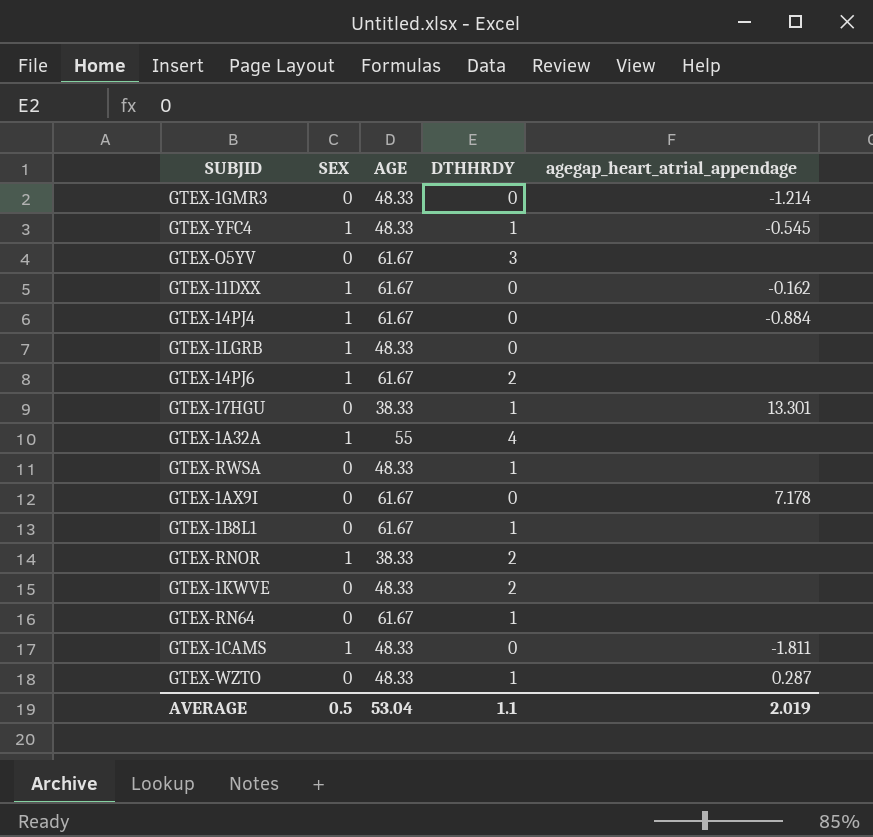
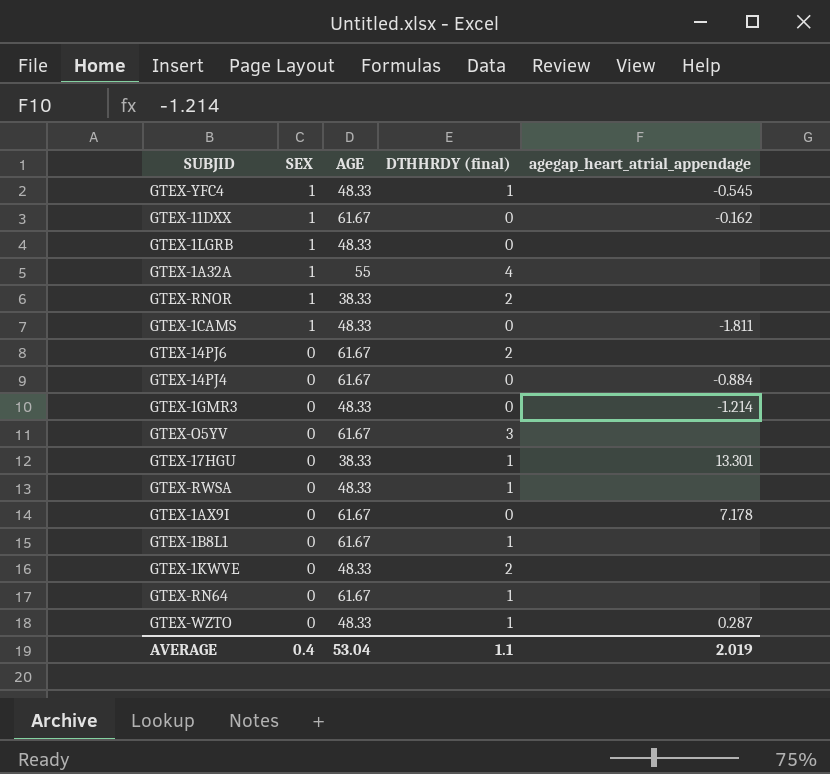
row order: none -> SEX descending
column name: DTHHRDY -> DTHHRDY (final)
GTEX-14PJ6 | SEX: 1 -> 0
GTEX-14PJ4 | SEX: 1 -> 0
AVERAGE | SEX: 0.5 -> 0.4

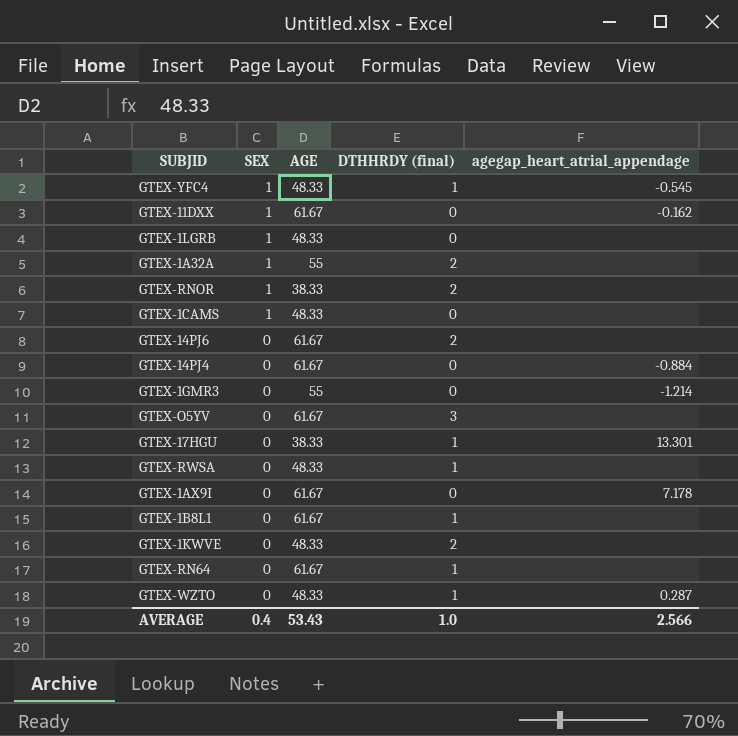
GTEX-1A32A | DTHHRDY (final): 4 -> 2
GTEX-1CAMS | agegap_heart_atrial_appendage: -1.811 -> none
GTEX-1GMR3 | AGE: 48.33 -> 55
AVERAGE | AGE: 53.04 -> 53.43
AVERAGE | DTHHRDY (final): 1.1 -> 1.0
AVERAGE | agegap_heart_atrial_appendage: 2.019 -> 2.566

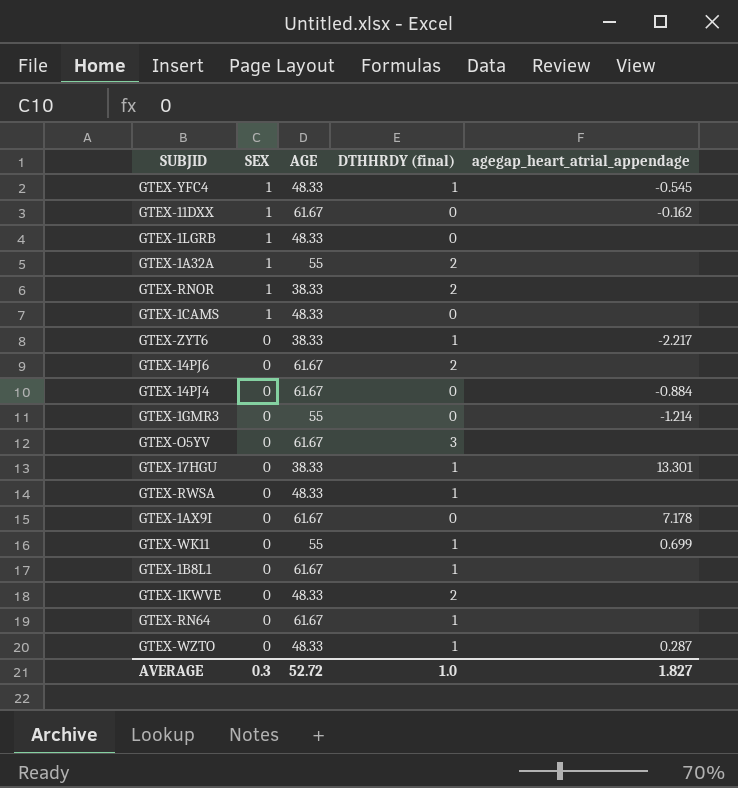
row GTEX-ZYT6: none -> 0 | 38.33 | 1 | -2.217
row GTEX-WK11: none -> 0 | 55 | 1 | 0.699
AVERAGE | SEX: 0.4 -> 0.3
AVERAGE | AGE: 53.43 -> 52.72
AVERAGE | agegap_heart_atrial_appendage: 2.566 -> 1.827

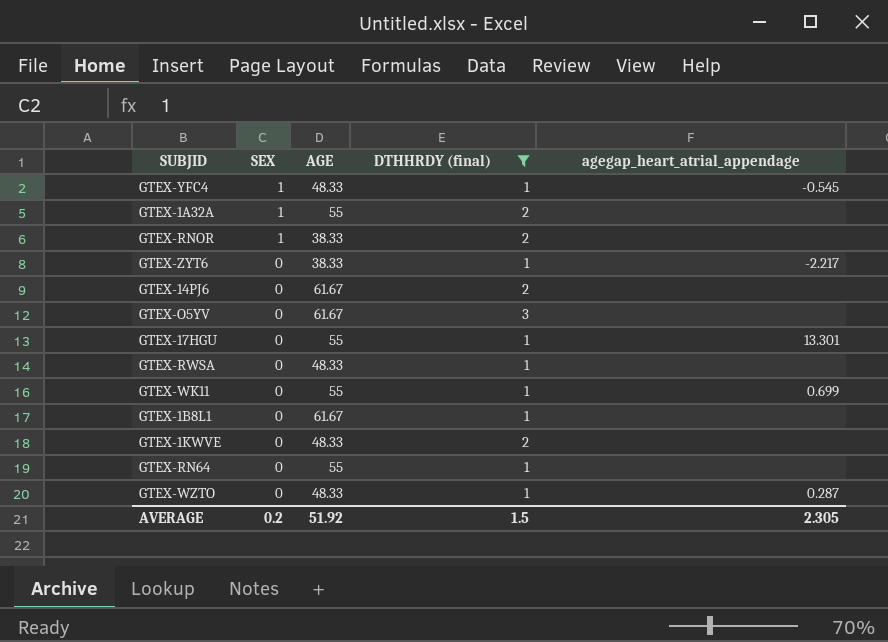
filter: none -> DTHHRDY (final) != 0
GTEX-17HGU | AGE: 38.33 -> 55
GTEX-RN64 | AGE: 61.67 -> 55
AVERAGE | SEX: 0.3 -> 0.2
AVERAGE | AGE: 52.72 -> 51.92
AVERAGE | DTHHRDY (final): 1.0 -> 1.5
AVERAGE | agegap_heart_atrial_appendage: 1.827 -> 2.305

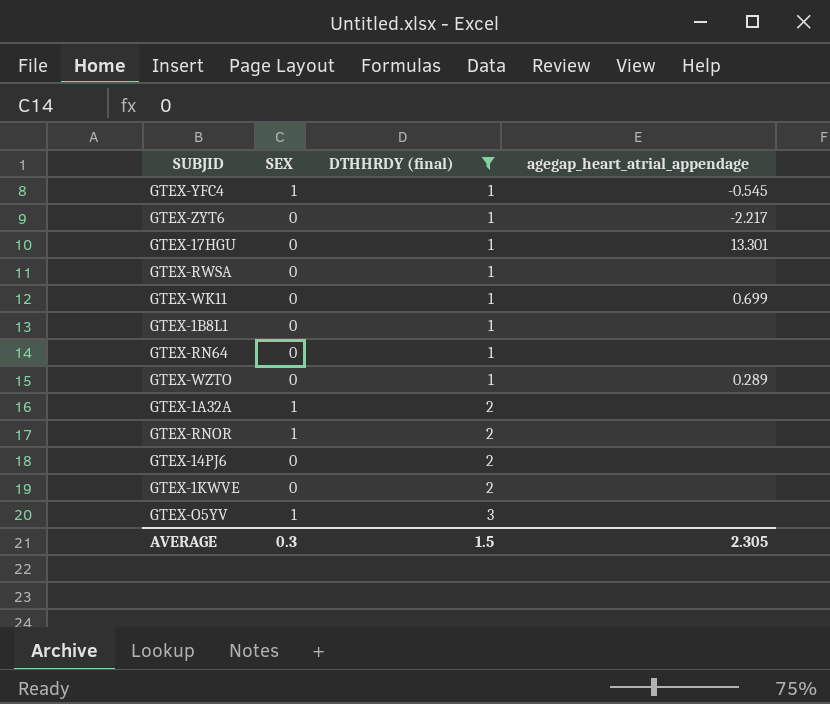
row order: SEX descending -> DTHHRDY (final) ascending
column AGE | position: 3 -> none
GTEX-WZTO | agegap_heart_atrial_appendage: 0.287 -> 0.289
GTEX-O5YV | SEX: 0 -> 1
AVERAGE | SEX: 0.2 -> 0.3

